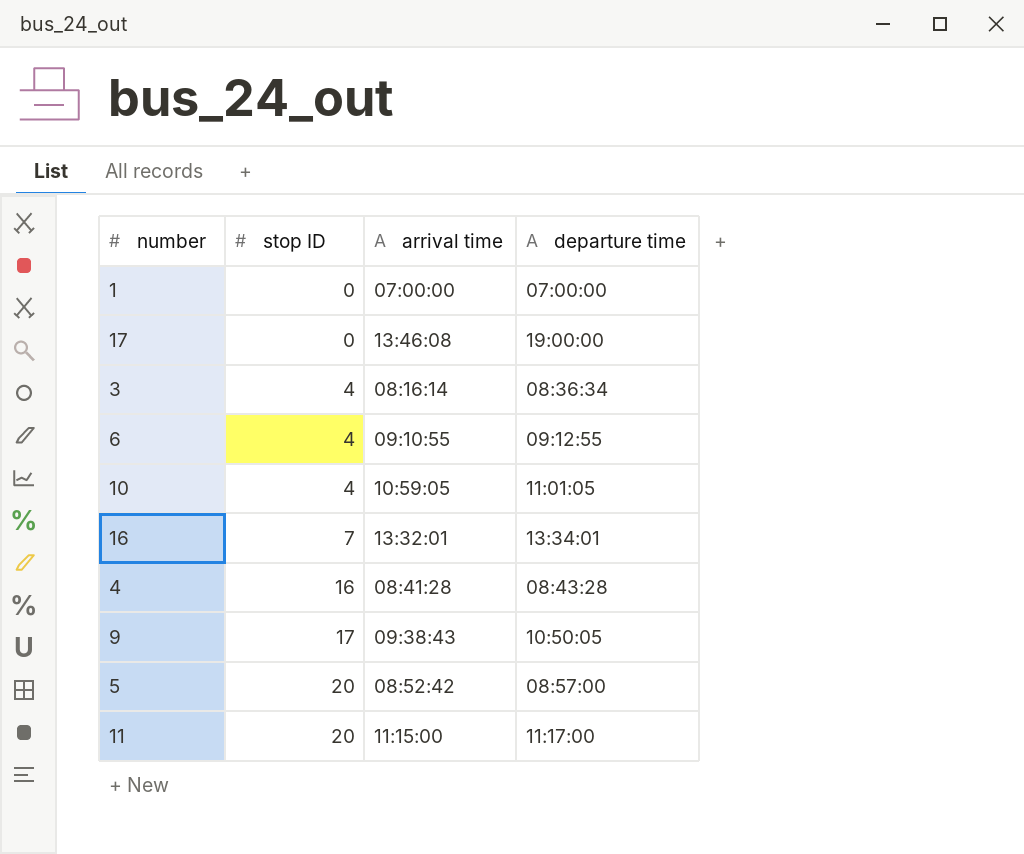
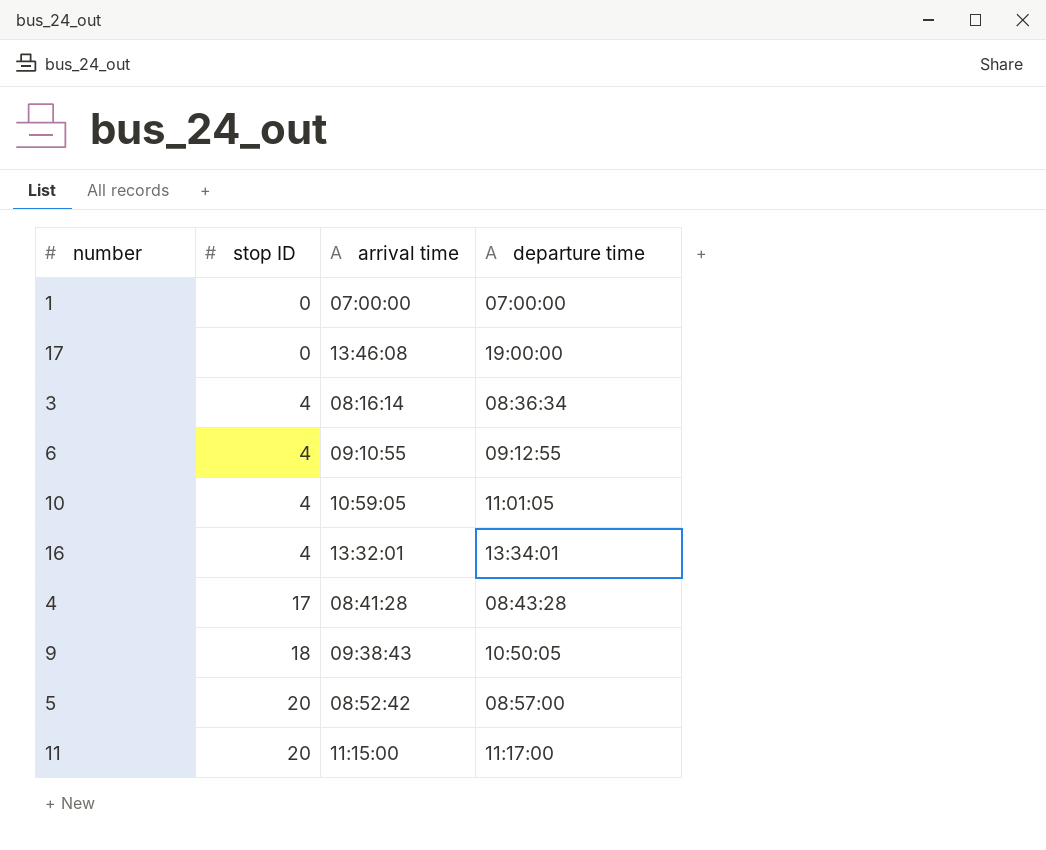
16 | stop ID: 7 -> 4
4 | stop ID: 16 -> 17
9 | stop ID: 17 -> 18

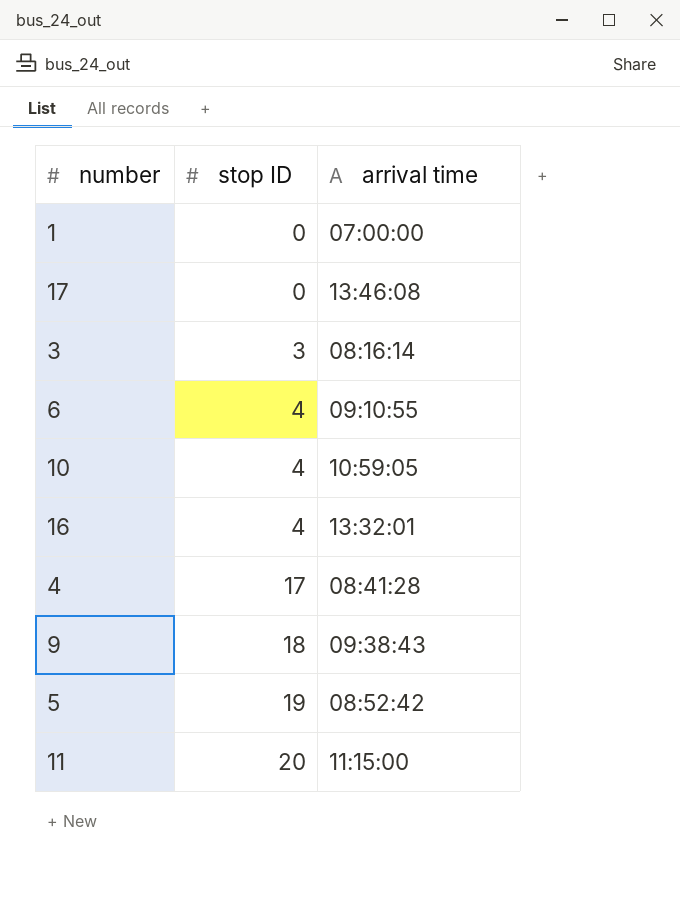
column departure time | position: 4 -> none
3 | stop ID: 4 -> 3
5 | stop ID: 20 -> 19

